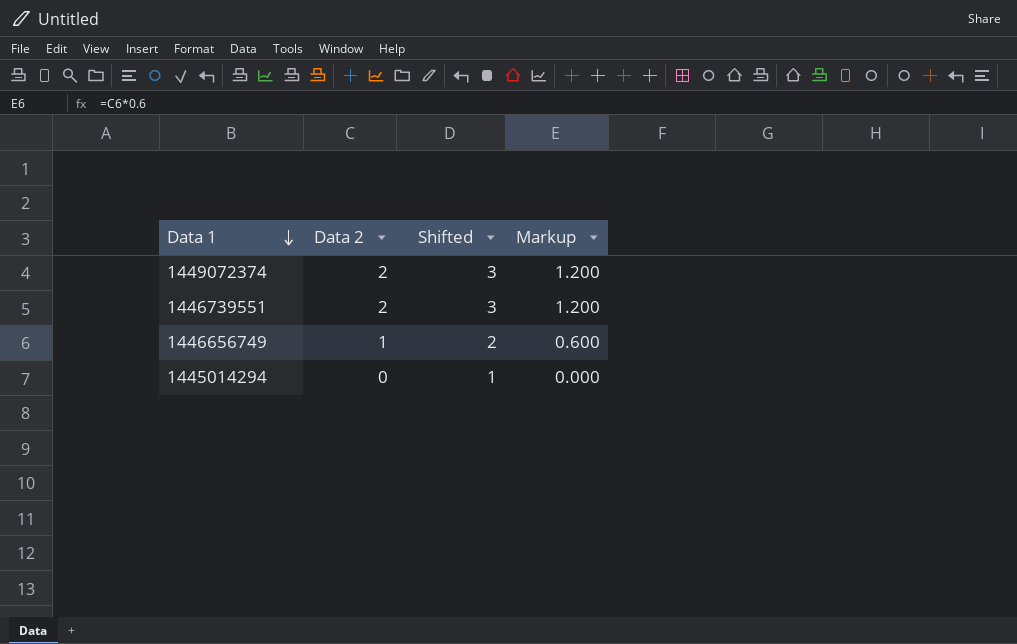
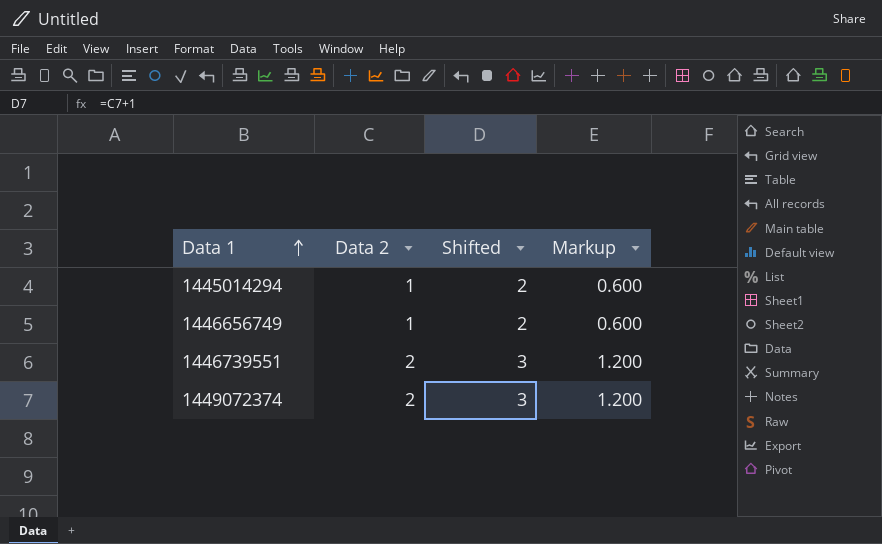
row order: Data 1 descending -> Data 1 ascending
1445014294 | Data 2: 0 -> 1
1445014294 | Shifted: 1 -> 2
1445014294 | Markup: 0.000 -> 0.600

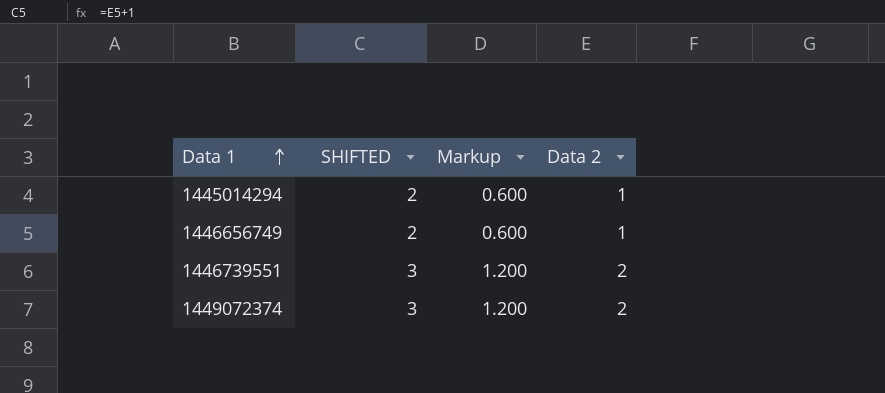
column name: Shifted -> SHIFTED
column Data 2 | position: 2 -> 4

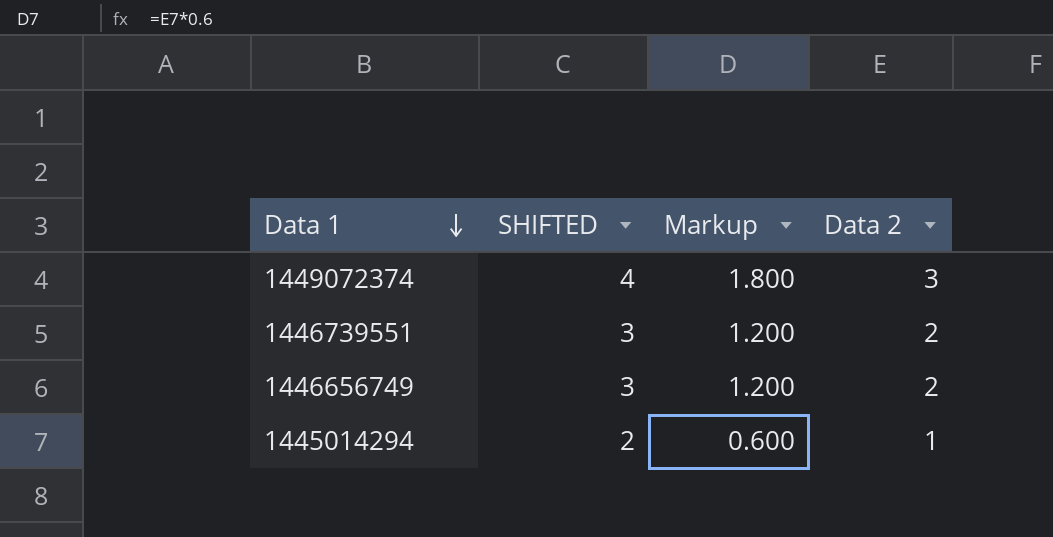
row order: Data 1 ascending -> Data 1 descending
1449072374 | SHIFTED: 3 -> 4
1449072374 | Markup: 1.200 -> 1.800
1449072374 | Data 2: 2 -> 3
1446656749 | SHIFTED: 2 -> 3
1446656749 | Markup: 0.600 -> 1.200
1446656749 | Data 2: 1 -> 2

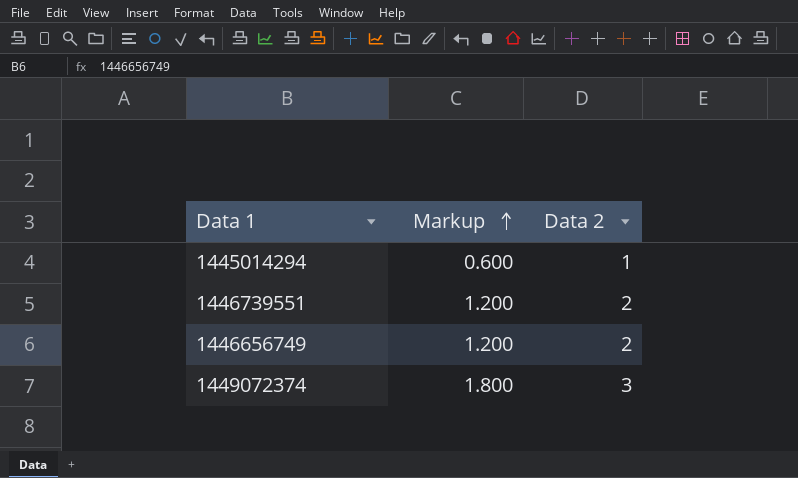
row order: Data 1 descending -> Markup ascending
column SHIFTED | formula: [Data 2] + 1 -> none

